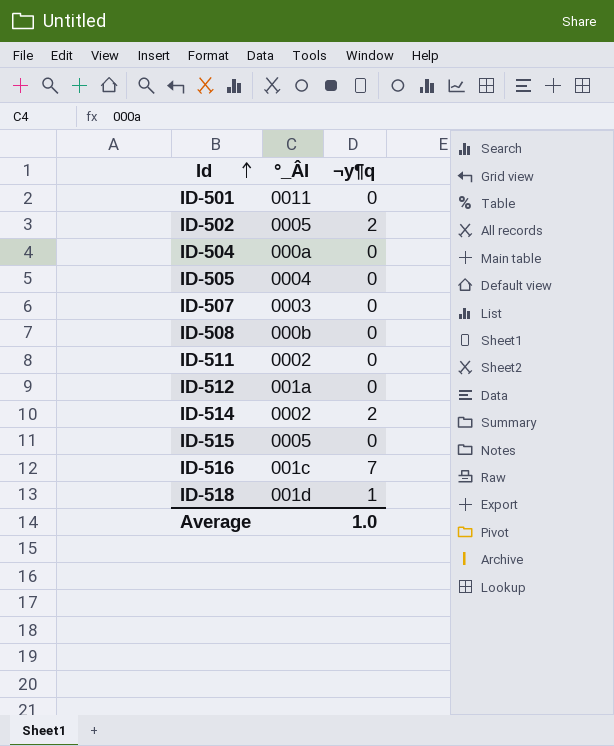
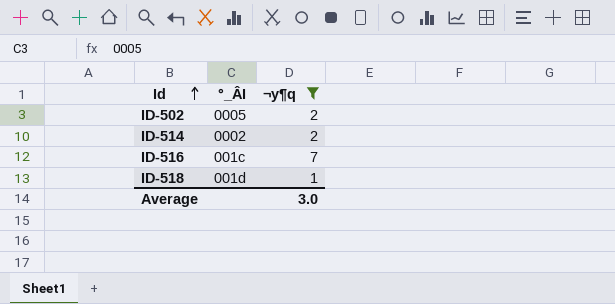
filter: none -> ¬y¶q != 0
Average | ¬y¶q: 1.0 -> 3.0

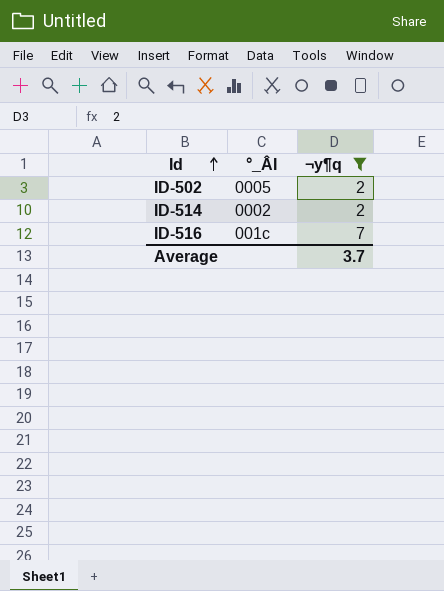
row ID-518: 001d | 1 -> none
Average | ¬y¶q: 3.0 -> 3.7

